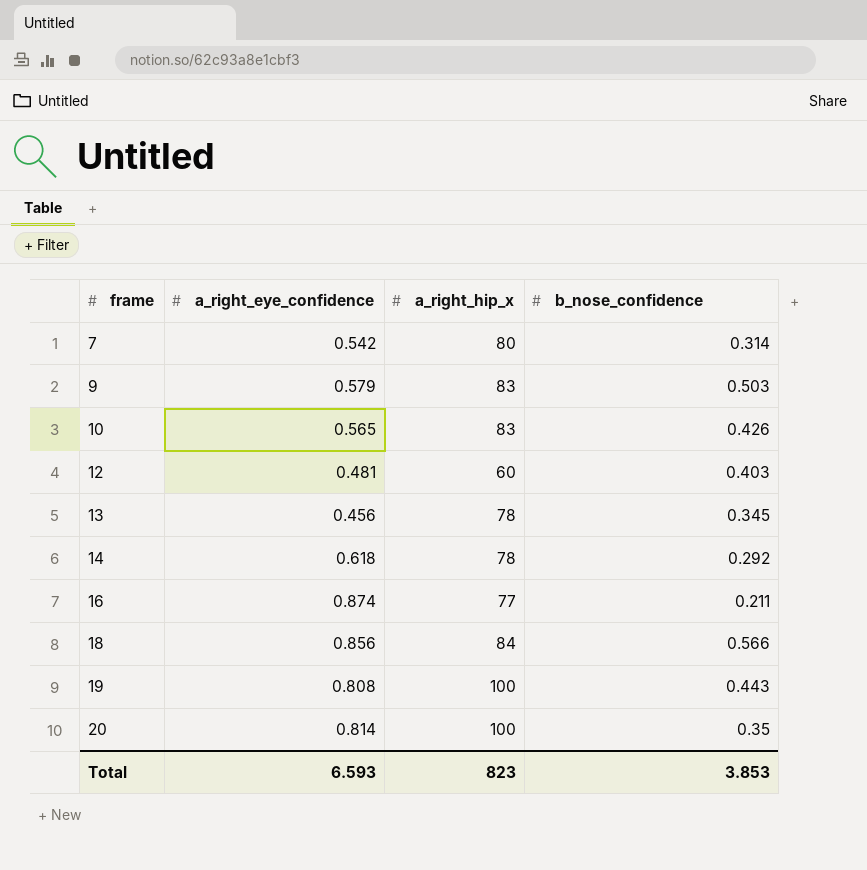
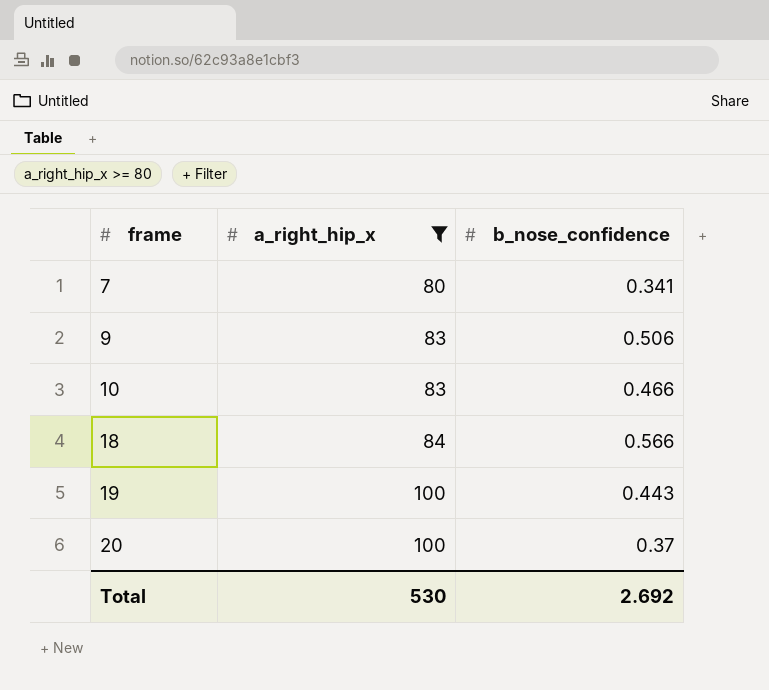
filter: none -> a_right_hip_x >= 80
column a_right_eye_confidence | position: 2 -> none
7 | b_nose_confidence: 0.314 -> 0.341
9 | b_nose_confidence: 0.503 -> 0.506
10 | b_nose_confidence: 0.426 -> 0.466
20 | b_nose_confidence: 0.35 -> 0.37
Total | a_right_hip_x: 823 -> 530
Total | b_nose_confidence: 3.853 -> 2.692

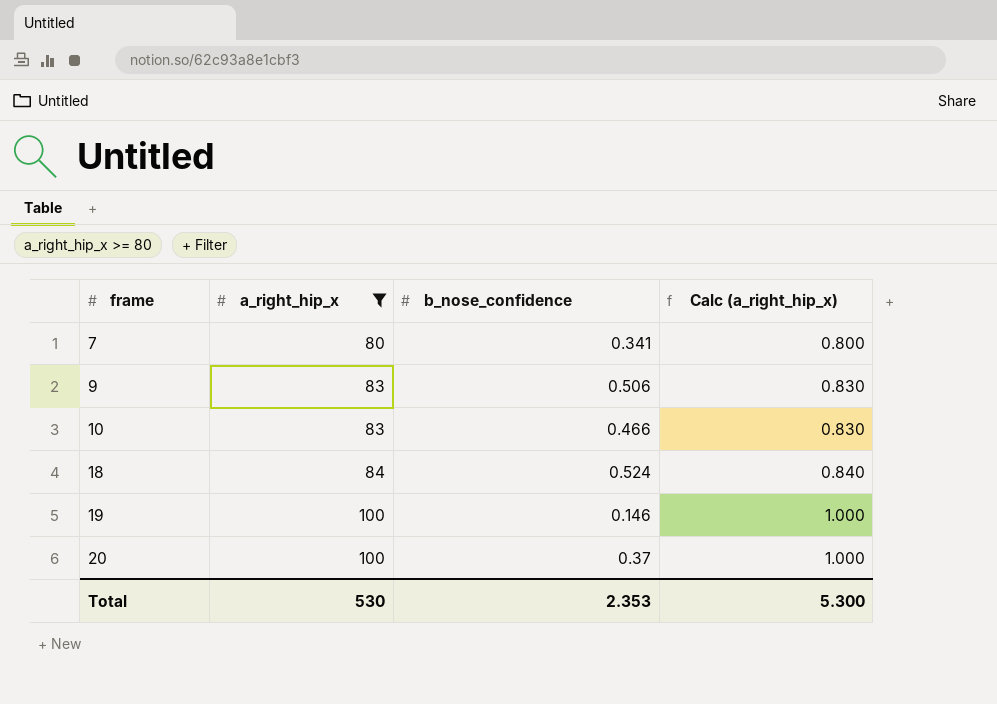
column Calc (a_right_hip_x) | formula: none -> [a_right_hip_x] * 0.01
18 | b_nose_confidence: 0.566 -> 0.524
19 | b_nose_confidence: 0.443 -> 0.146
Total | b_nose_confidence: 2.692 -> 2.353

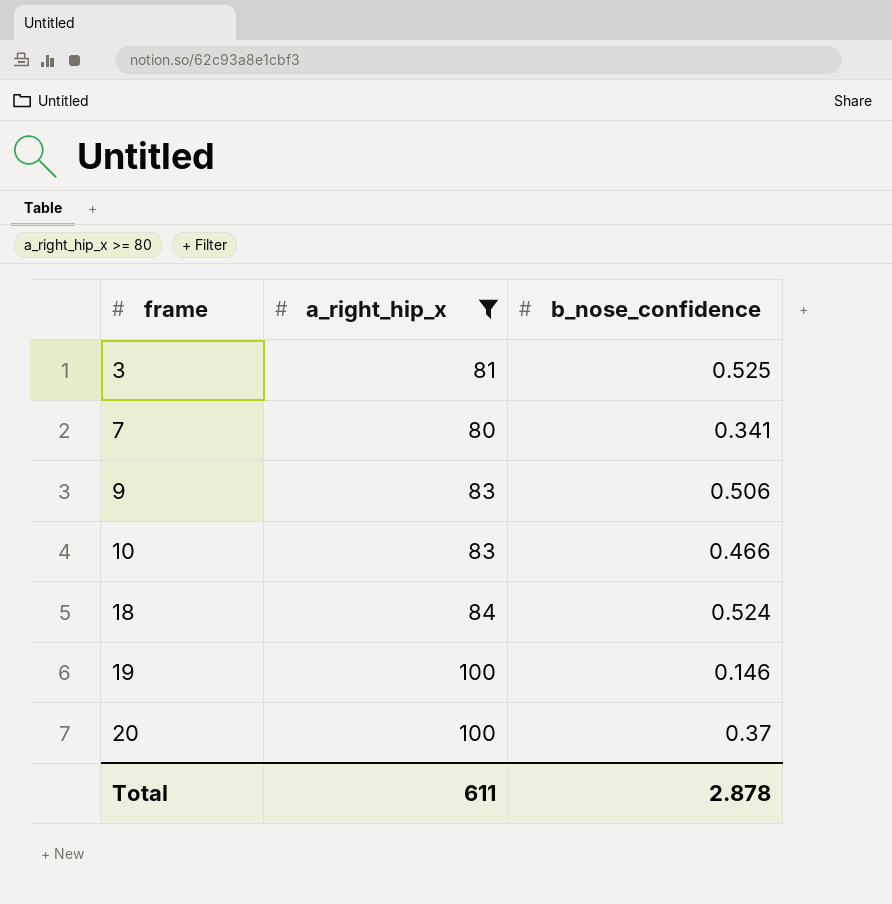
column Calc (a_right_hip_x) | formula: [a_right_hip_x] * 0.01 -> none
row 3: none -> 81 | 0.525
Total | a_right_hip_x: 530 -> 611
Total | b_nose_confidence: 2.353 -> 2.878

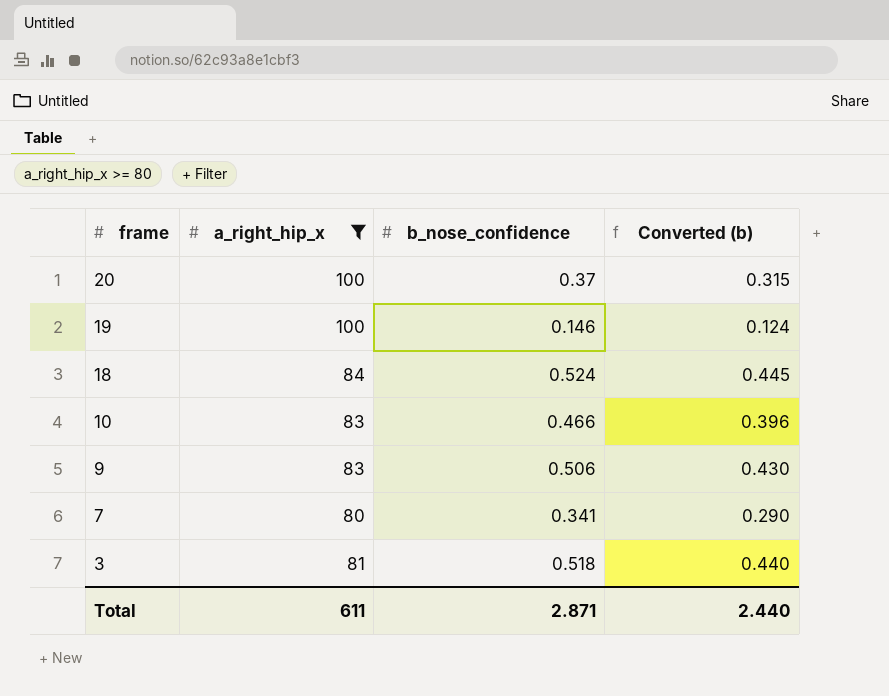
row order: frame ascending -> frame descending
column Converted (b) | formula: none -> [b_nose_confidence] * 0.85
3 | b_nose_confidence: 0.525 -> 0.518
Total | b_nose_confidence: 2.878 -> 2.871

